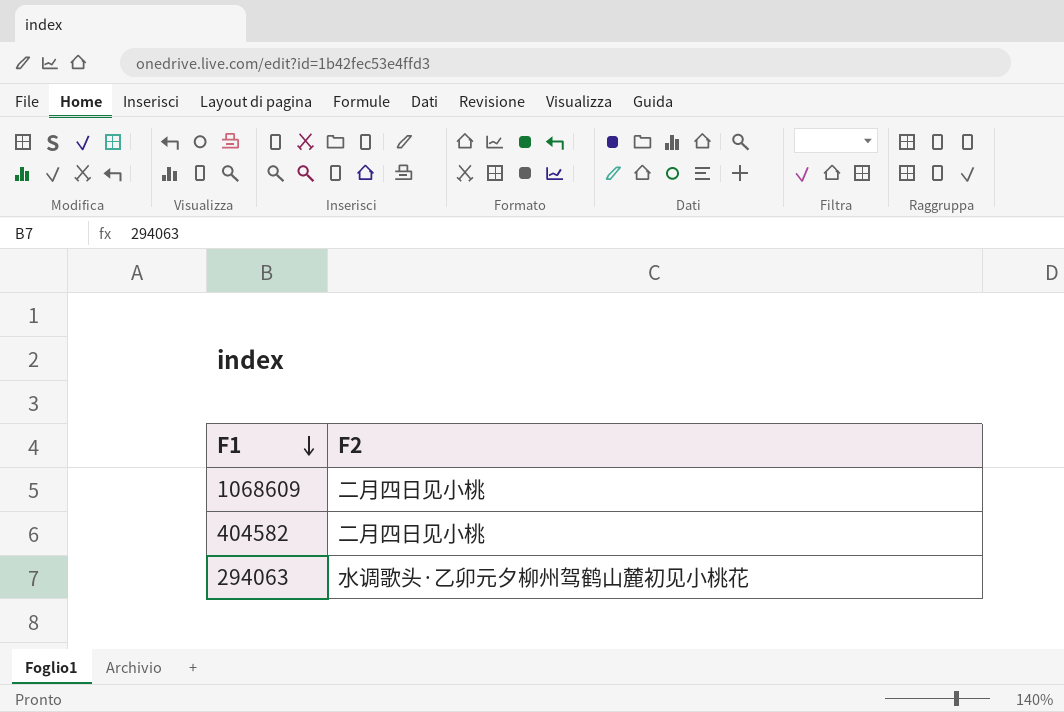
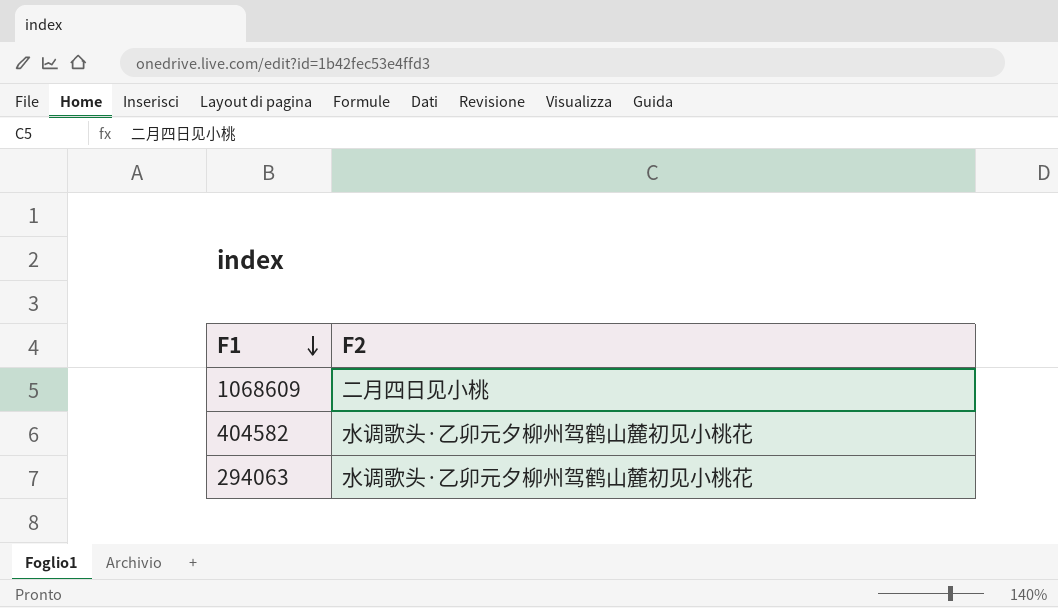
404582 | F2: 二月四日见小桃 -> 水调歌头·乙卯元夕柳州驾鹤山麓初见小桃花

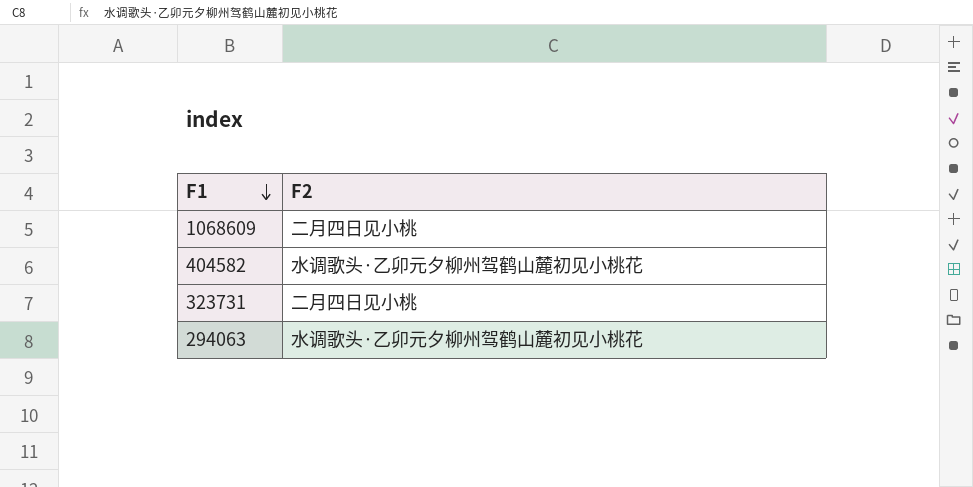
row 323731: none -> 二月四日见小桃

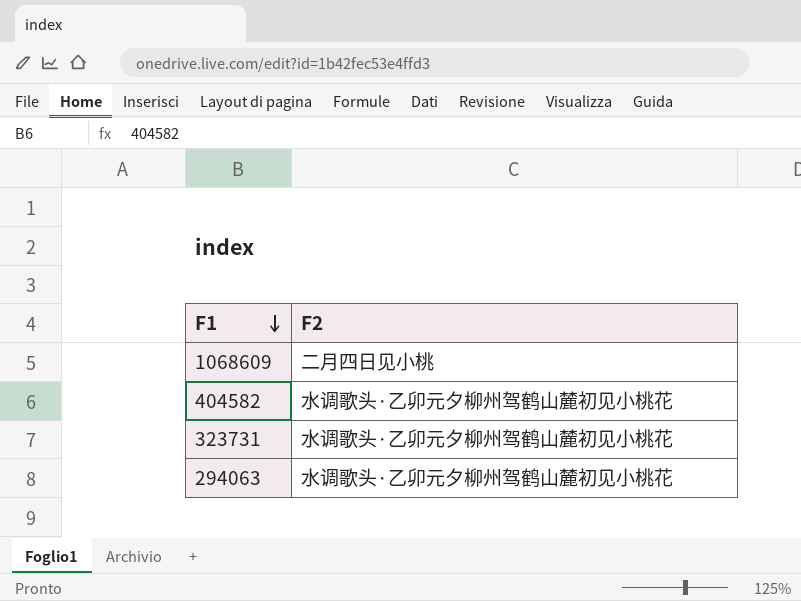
323731 | F2: 二月四日见小桃 -> 水调歌头·乙卯元夕柳州驾鹤山麓初见小桃花

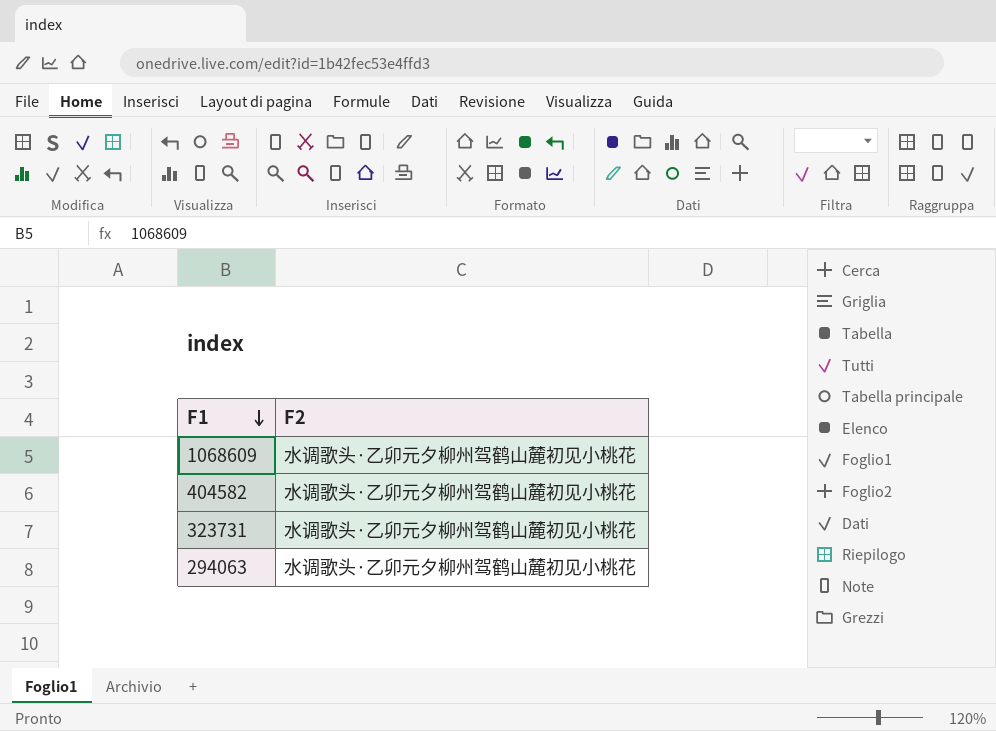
1068609 | F2: 二月四日见小桃 -> 水调歌头·乙卯元夕柳州驾鹤山麓初见小桃花

